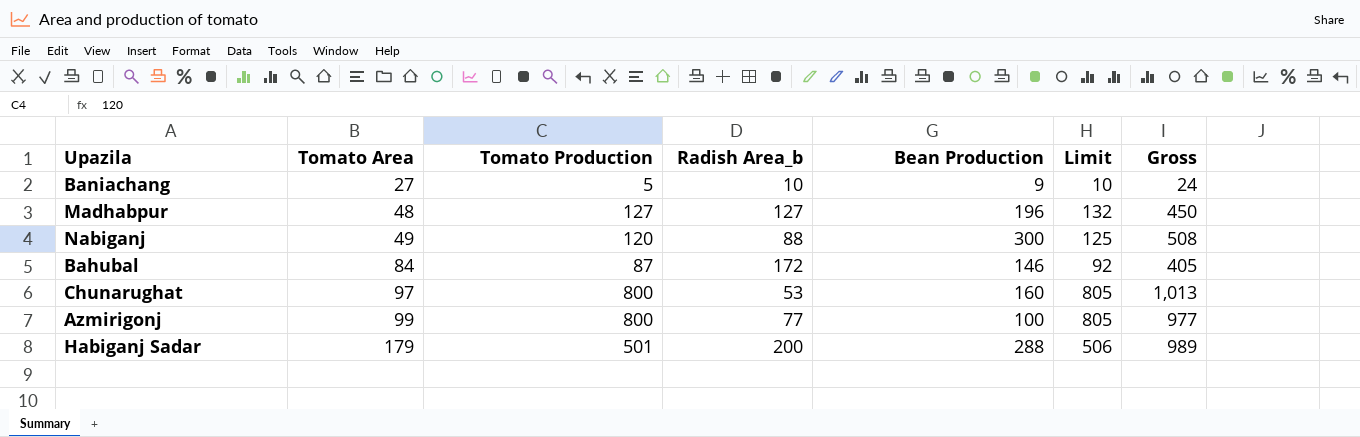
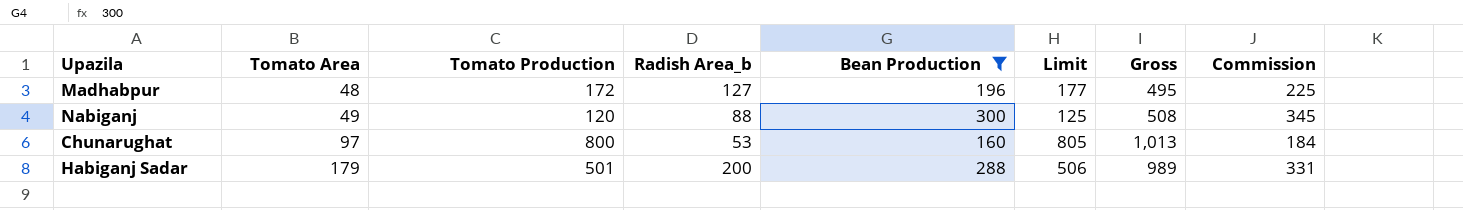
filter: none -> Bean Production >= 160
column Commission | formula: none -> [Bean Production] * 1.15
Madhabpur | Tomato Production: 127 -> 172
Madhabpur | Limit: 132 -> 177
Madhabpur | Gross: 450 -> 495

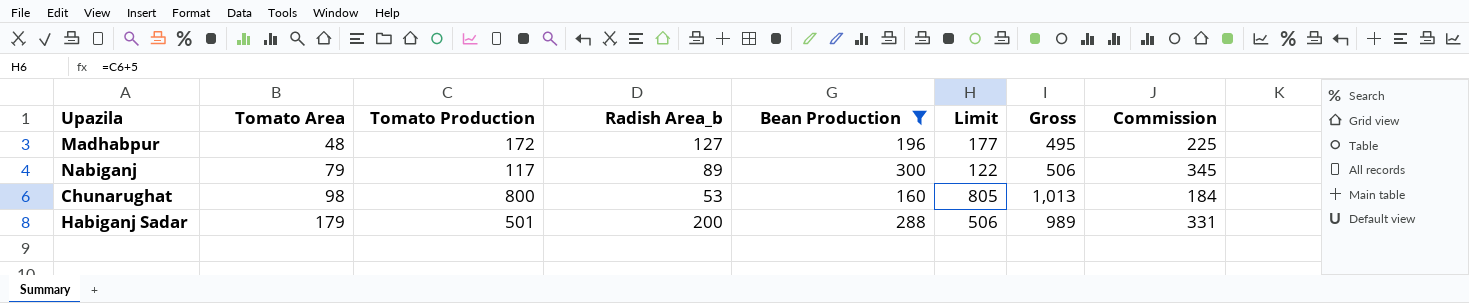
Nabiganj | Tomato Area: 49 -> 79
Nabiganj | Tomato Production: 120 -> 117
Nabiganj | Radish Area_b: 88 -> 89
Nabiganj | Limit: 125 -> 122
Nabiganj | Gross: 508 -> 506
Chunarughat | Tomato Area: 97 -> 98

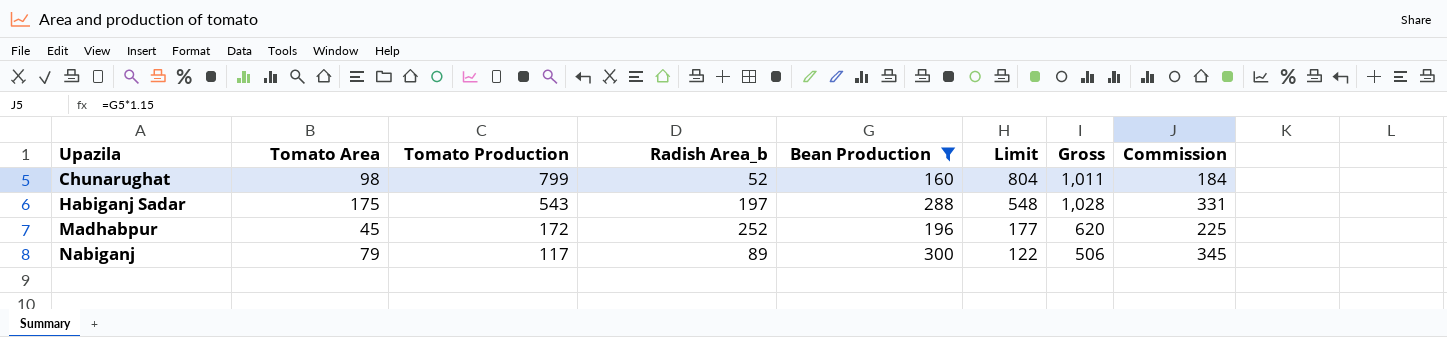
row order: Tomato Area ascending -> Upazila ascending
Chunarughat | Tomato Production: 800 -> 799
Chunarughat | Radish Area_b: 53 -> 52
Chunarughat | Limit: 805 -> 804
Chunarughat | Gross: 1,013 -> 1,011
Habiganj Sadar | Tomato Area: 179 -> 175
Habiganj Sadar | Tomato Production: 501 -> 543
Habiganj Sadar | Radish Area_b: 200 -> 197
Habiganj Sadar | Limit: 506 -> 548
Habiganj Sadar | Gross: 989 -> 1,028
Madhabpur | Tomato Area: 48 -> 45
Madhabpur | Radish Area_b: 127 -> 252
Madhabpur | Gross: 495 -> 620

